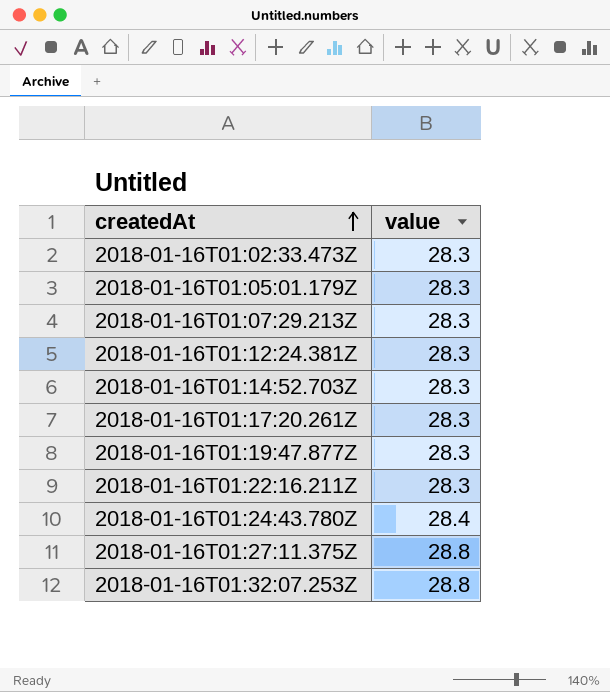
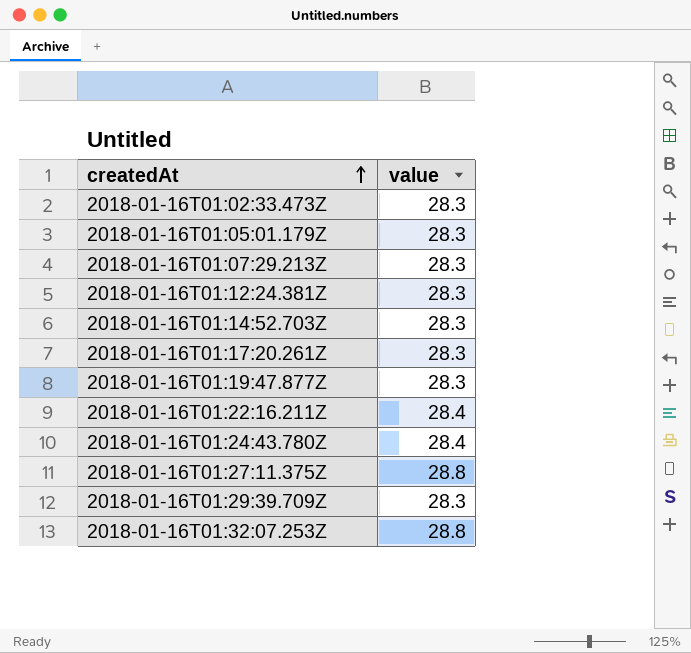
2018-01-16T01:22:16.211Z | value: 28.3 -> 28.4
row 2018-01-16T01:29:39.709Z: none -> 28.3

